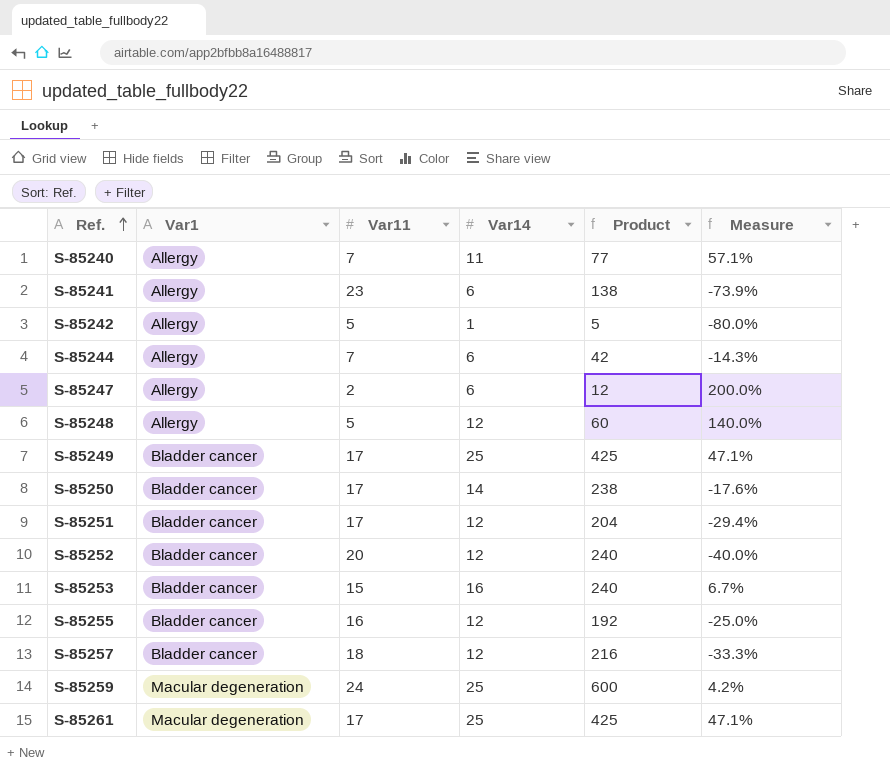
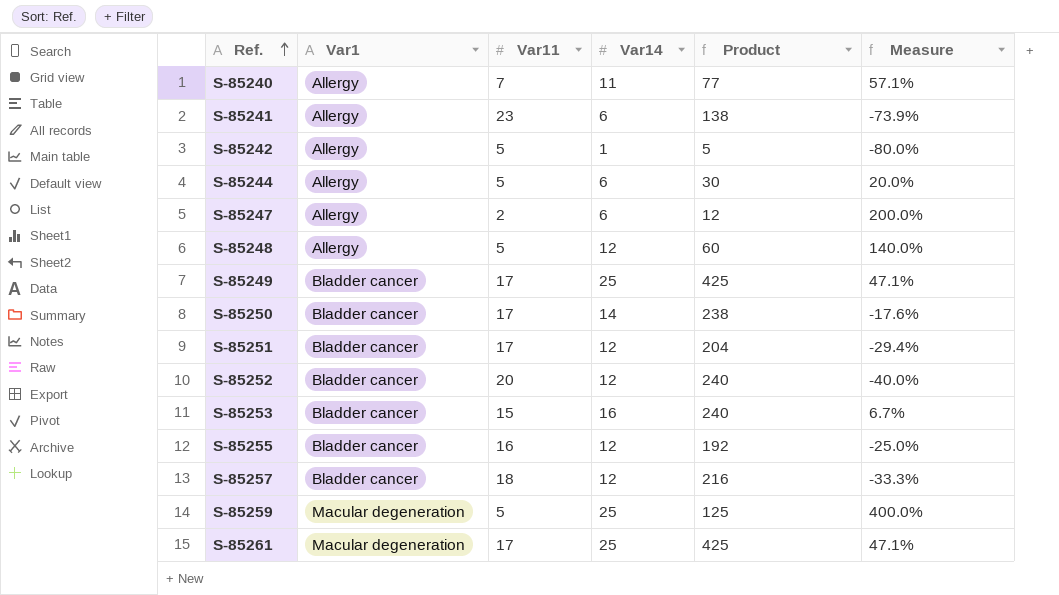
S-85244 | Var11: 7 -> 5
S-85244 | Product: 42 -> 30
S-85244 | Measure: -14.3% -> 20.0%
S-85259 | Var11: 24 -> 5
S-85259 | Product: 600 -> 125
S-85259 | Measure: 4.2% -> 400.0%

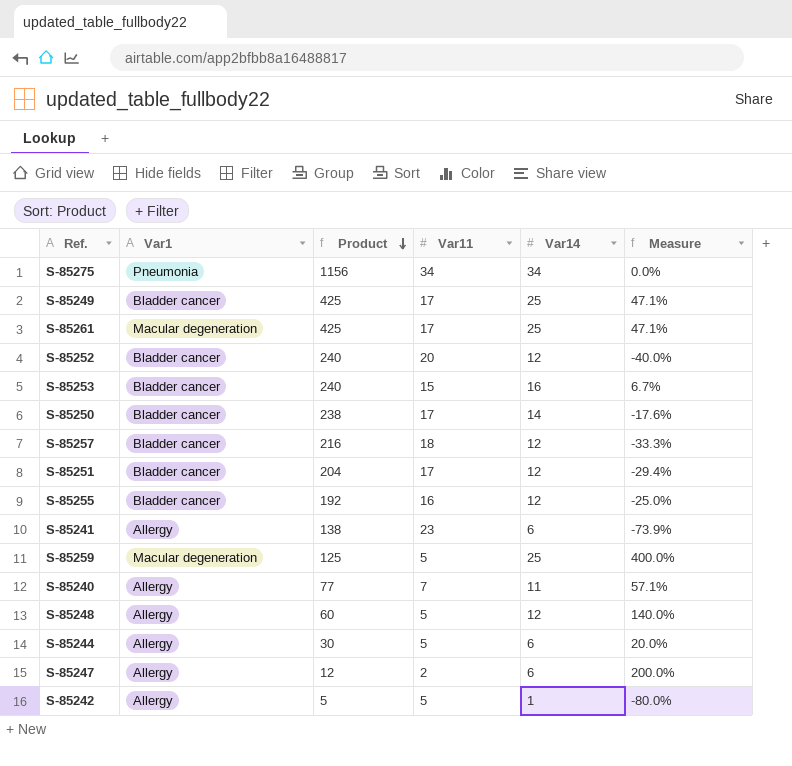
row order: Ref. ascending -> Product descending
column Product | position: 5 -> 3
row S-85275: none -> Pneumonia | 1156 | 34 | 34 | 0.0%

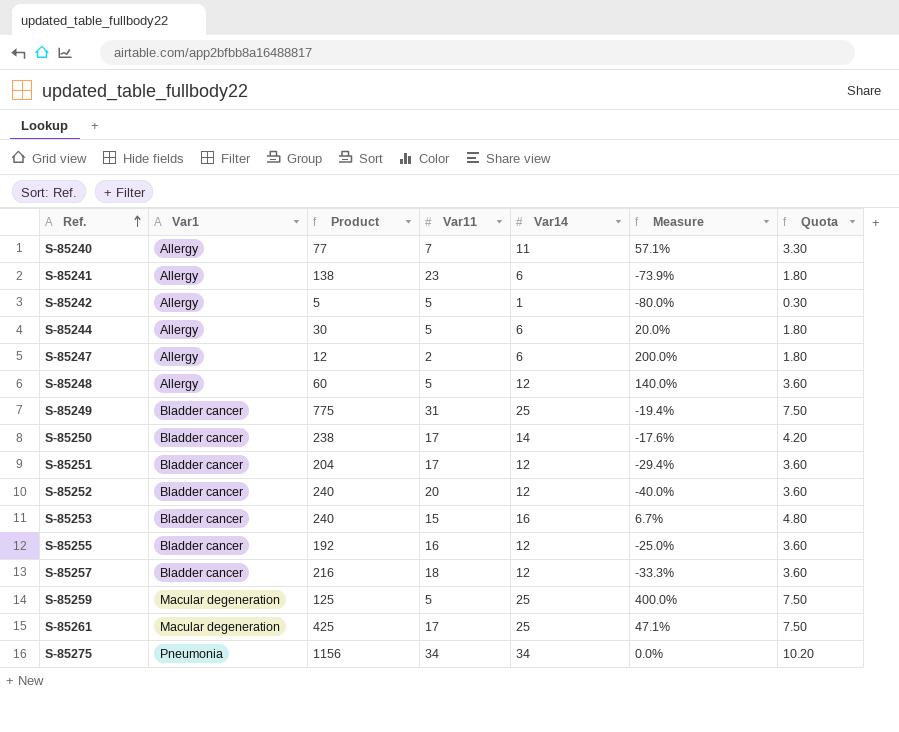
row order: Product descending -> Ref. ascending
column Quota | formula: none -> [Var14] * 0.3
S-85249 | Product: 425 -> 775
S-85249 | Var11: 17 -> 31
S-85249 | Measure: 47.1% -> -19.4%

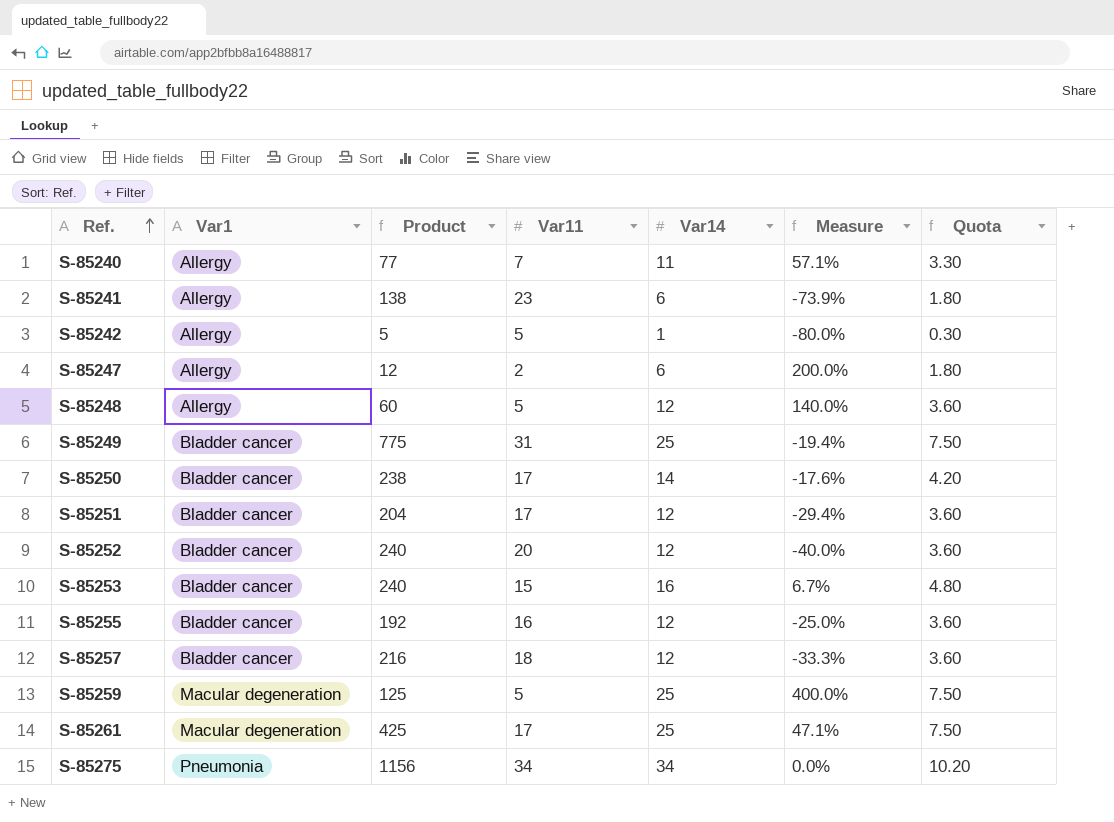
row S-85244: Allergy | 30 | 5 | 6 | 20.0% | 1.80 -> none

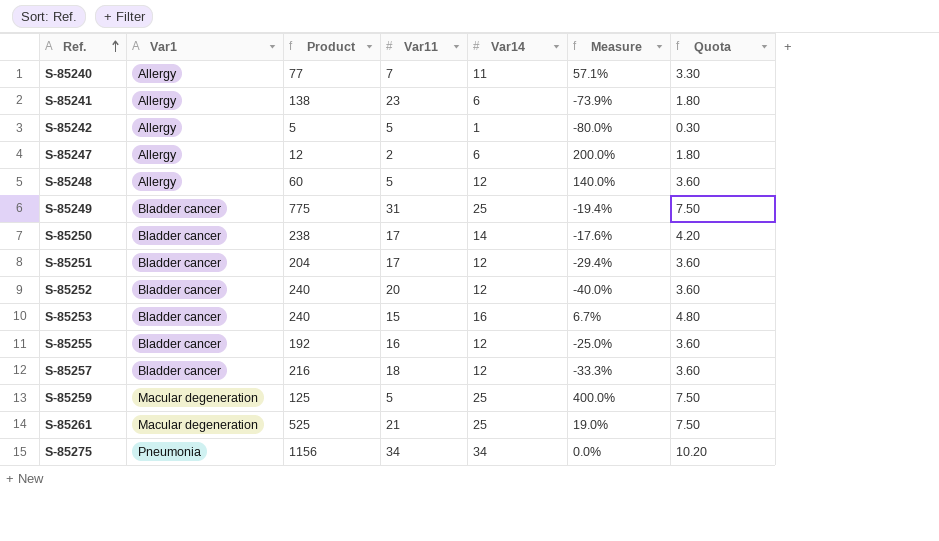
S-85261 | Product: 425 -> 525
S-85261 | Var11: 17 -> 21
S-85261 | Measure: 47.1% -> 19.0%

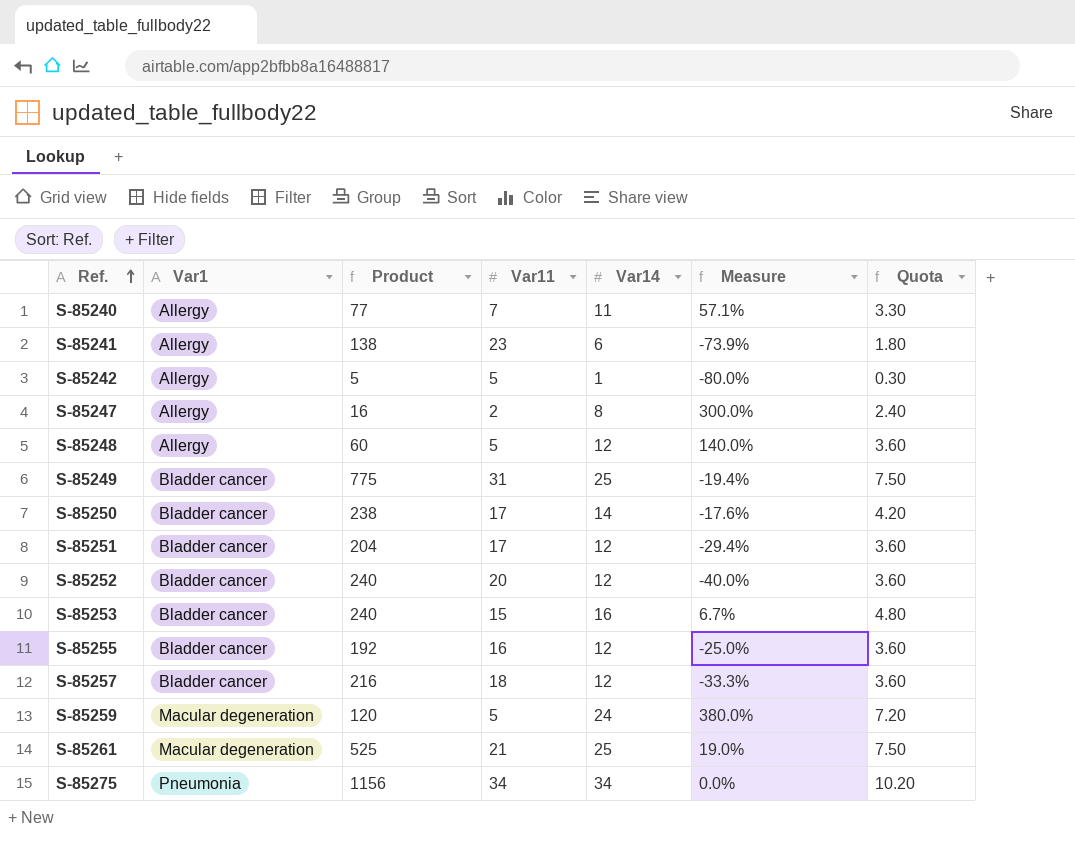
S-85247 | Product: 12 -> 16
S-85247 | Var14: 6 -> 8
S-85247 | Measure: 200.0% -> 300.0%
S-85247 | Quota: 1.80 -> 2.40
S-85259 | Product: 125 -> 120
S-85259 | Var14: 25 -> 24
S-85259 | Measure: 400.0% -> 380.0%
S-85259 | Quota: 7.50 -> 7.20

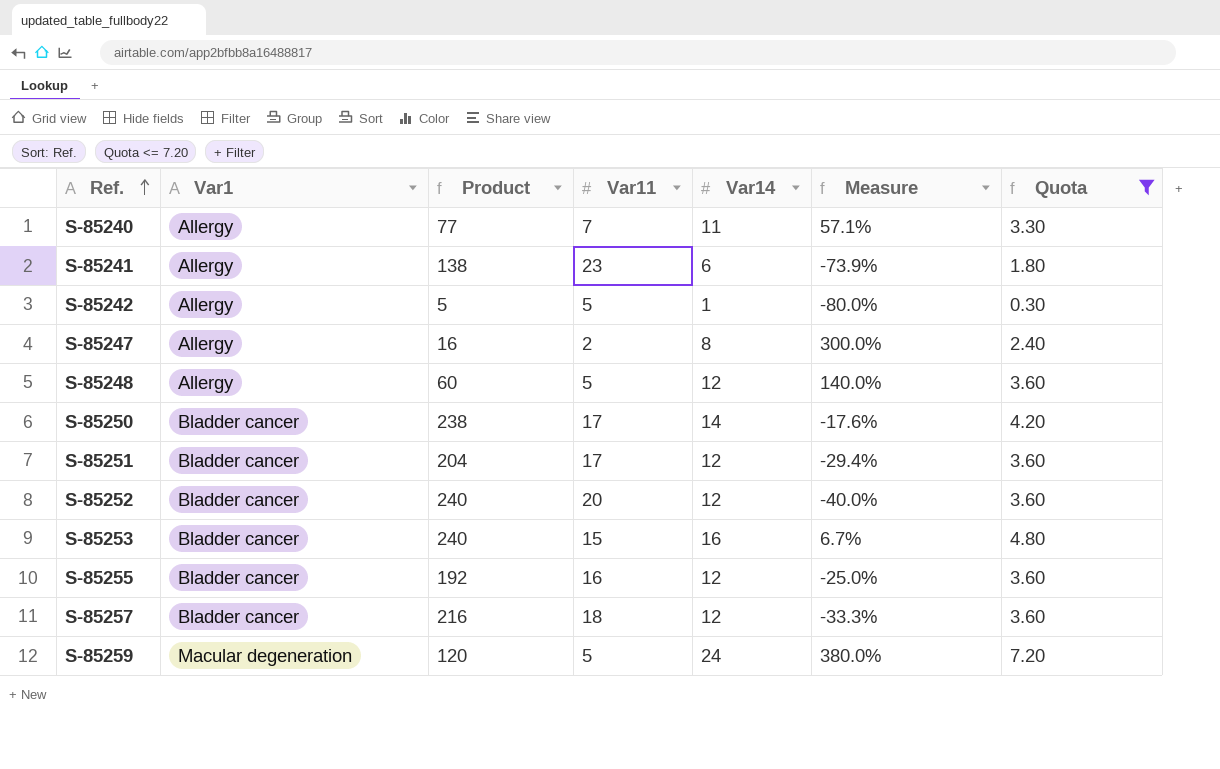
filter: none -> Quota <= 7.20

